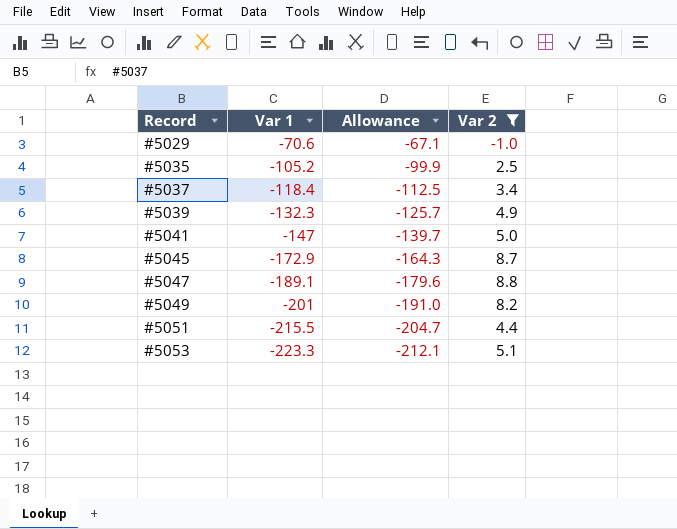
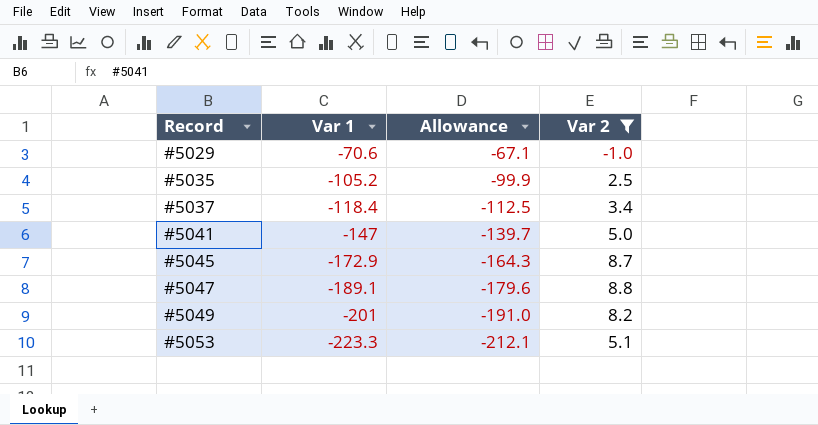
row #5039: -132.3 | -125.7 | 4.9 -> none
row #5051: -215.5 | -204.7 | 4.4 -> none

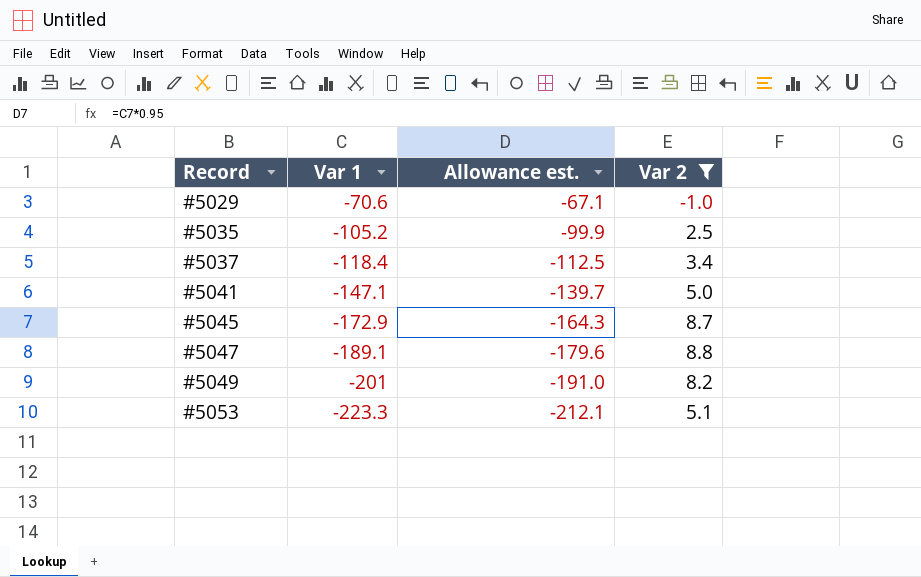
column name: Allowance -> Allowance est.
#5041 | Var 1: -147 -> -147.1

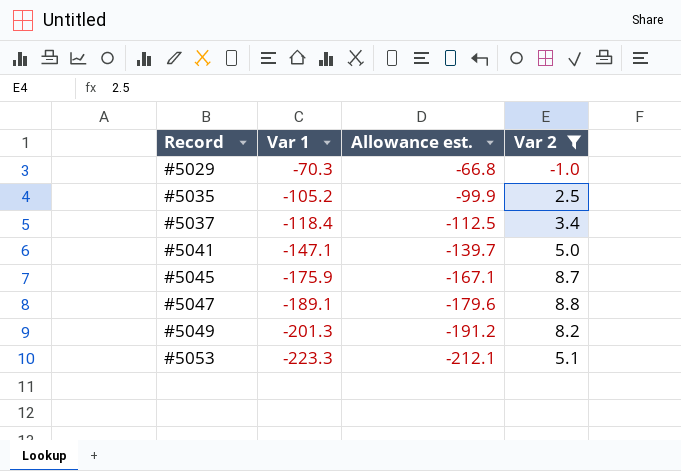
#5029 | Var 1: -70.6 -> -70.3
#5029 | Allowance est.: -67.1 -> -66.8
#5045 | Var 1: -172.9 -> -175.9
#5045 | Allowance est.: -164.3 -> -167.1
#5049 | Var 1: -201 -> -201.3
#5049 | Allowance est.: -191.0 -> -191.2

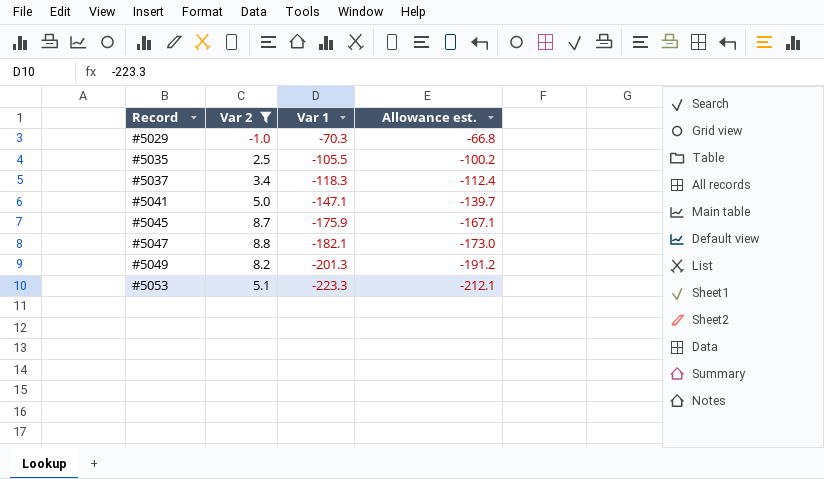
column Var 2 | position: 4 -> 2
#5035 | Var 1: -105.2 -> -105.5
#5035 | Allowance est.: -99.9 -> -100.2
#5037 | Var 1: -118.4 -> -118.3
#5037 | Allowance est.: -112.5 -> -112.4
#5047 | Var 1: -189.1 -> -182.1
#5047 | Allowance est.: -179.6 -> -173.0

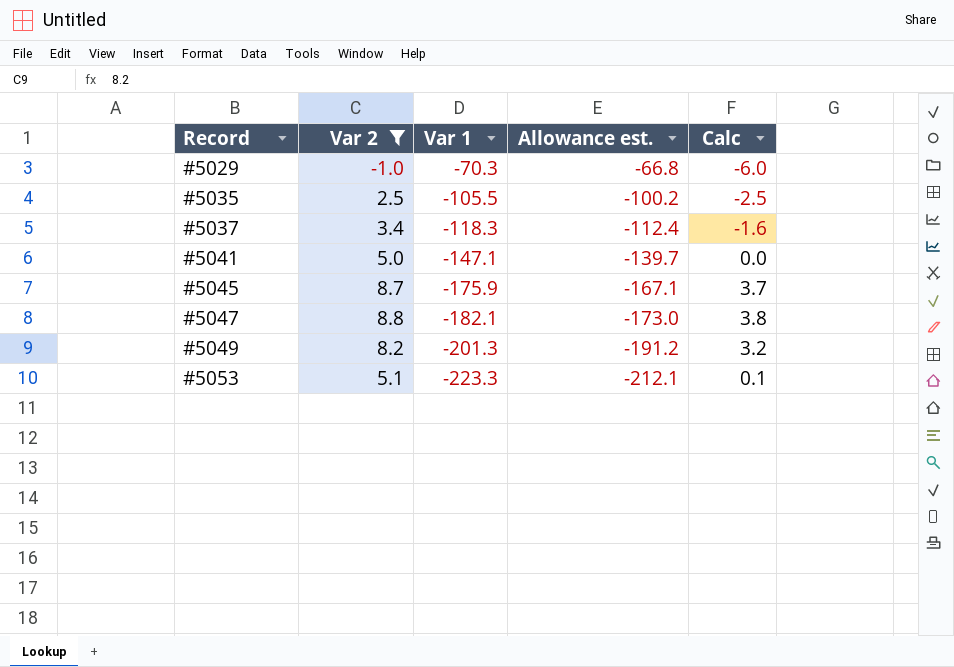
column Calc | formula: none -> [Var 2] - 5

